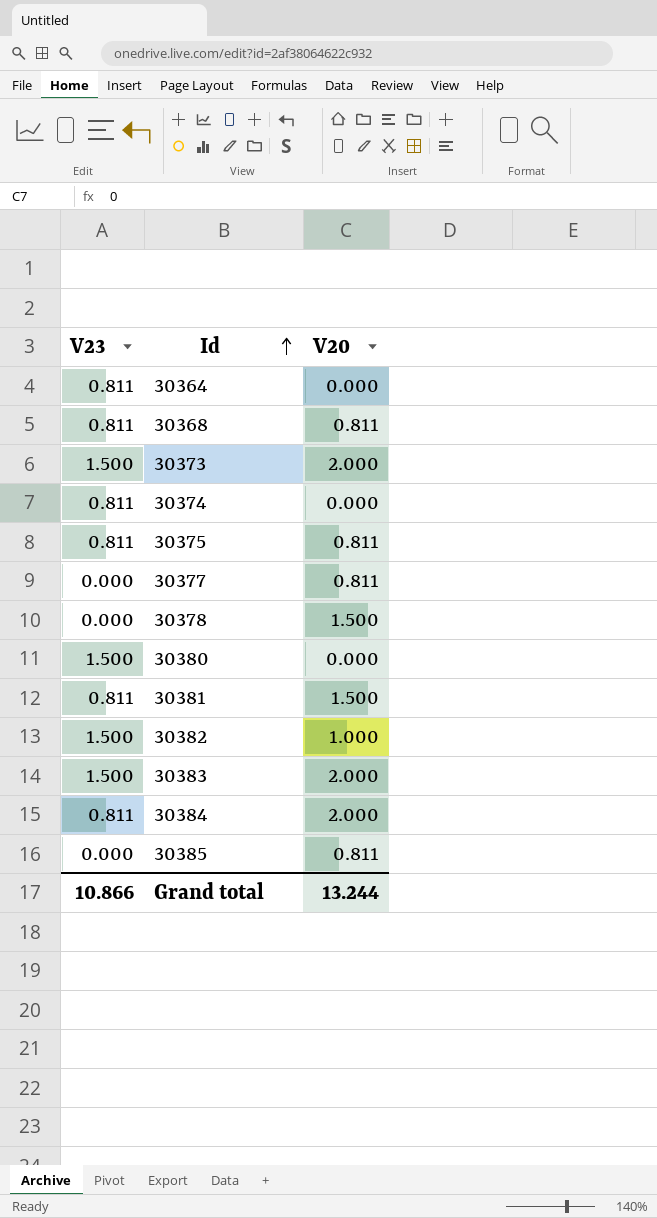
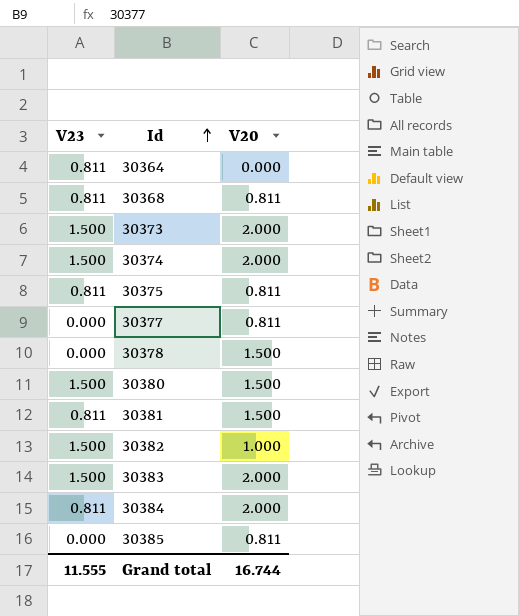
30374 | V23: 0.811 -> 1.500
30374 | V20: 0.000 -> 2.000
30380 | V20: 0.000 -> 1.500
Grand total | V23: 10.866 -> 11.555
Grand total | V20: 13.244 -> 16.744

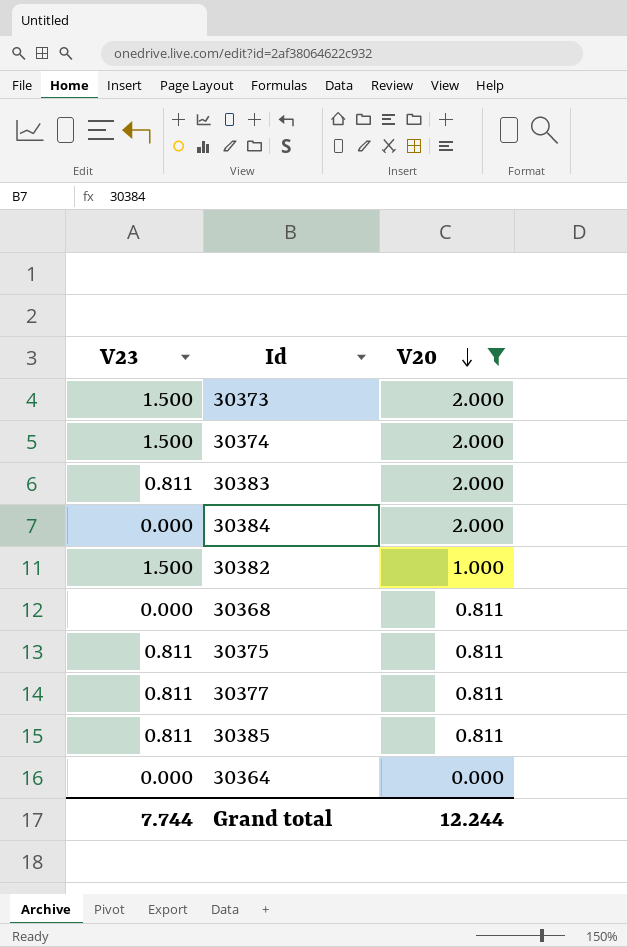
filter: none -> V20 != 1.500
row order: Id ascending -> V20 descending
30383 | V23: 1.500 -> 0.811
30384 | V23: 0.811 -> 0.000
30368 | V23: 0.811 -> 0.000
30377 | V23: 0.000 -> 0.811
30385 | V23: 0.000 -> 0.811
30364 | V23: 0.811 -> 0.000
Grand total | V23: 11.555 -> 7.744
Grand total | V20: 16.744 -> 12.244

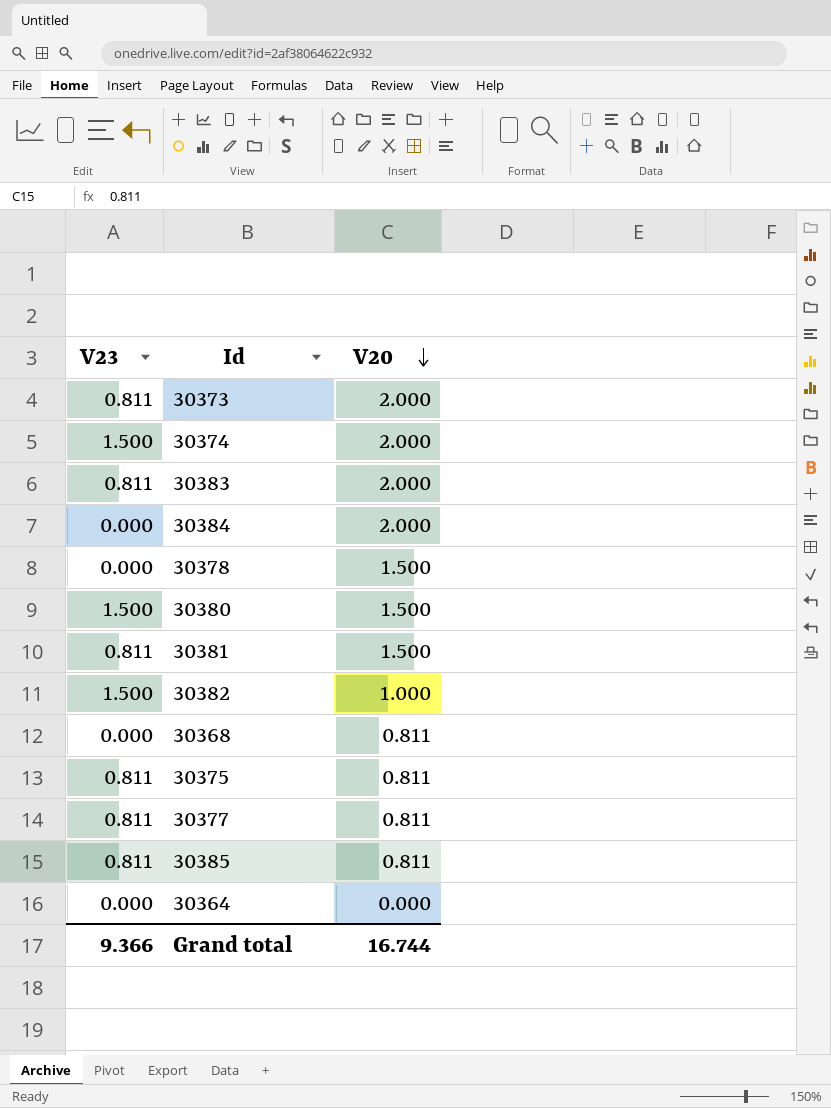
filter: V20 != 1.500 -> none
30373 | V23: 1.500 -> 0.811
Grand total | V23: 7.744 -> 9.366
Grand total | V20: 12.244 -> 16.744

